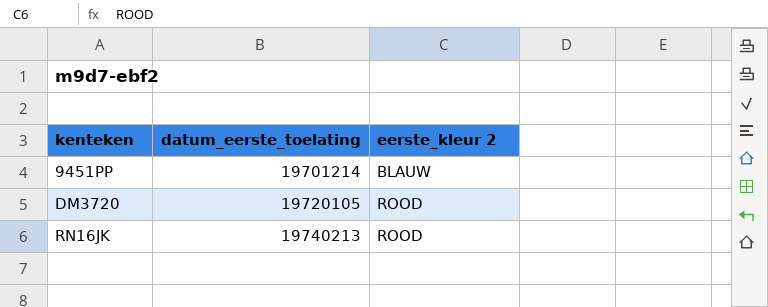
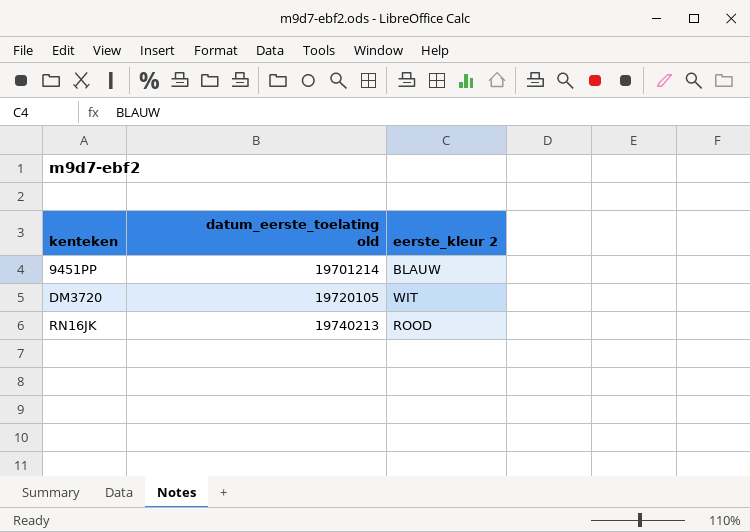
column name: datum_eerste_toelating -> datum_eerste_toelating old
DM3720 | eerste_kleur 2: ROOD -> WIT

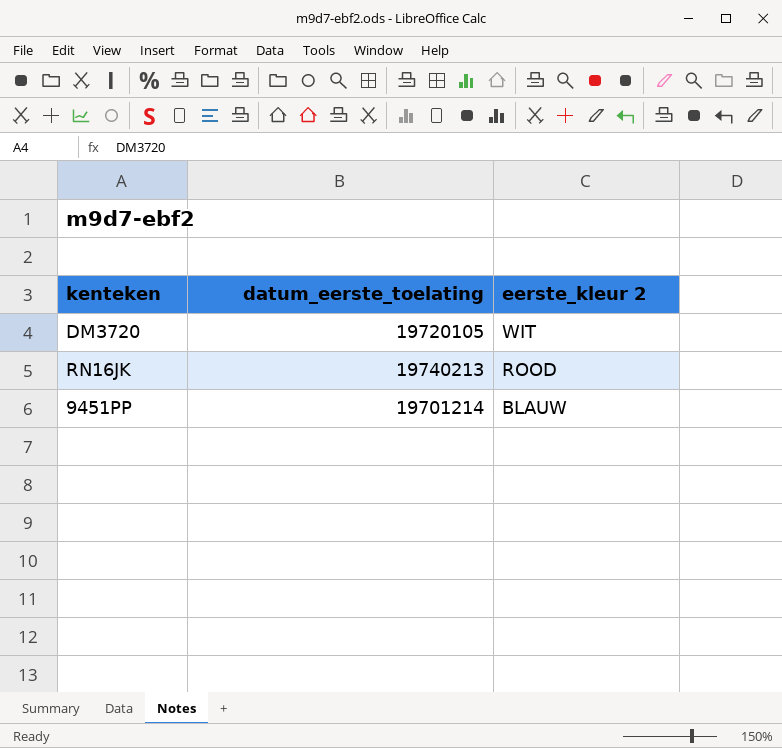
row order: kenteken ascending -> eerste_kleur 2 descending
column name: datum_eerste_toelating old -> datum_eerste_toelating

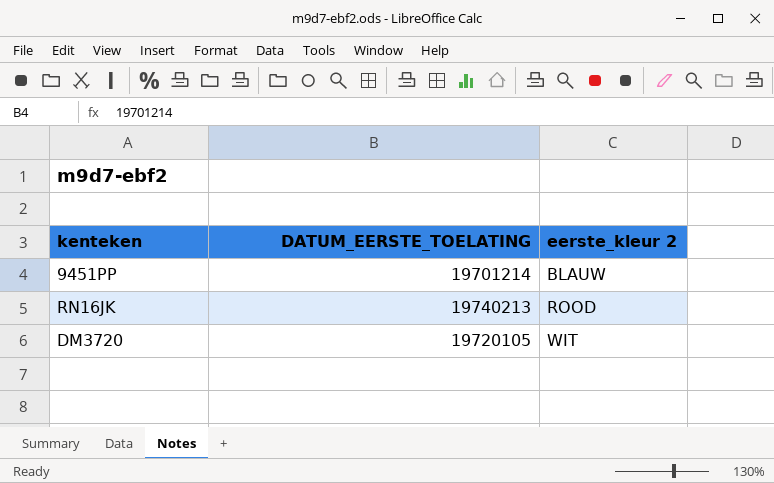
row order: eerste_kleur 2 descending -> eerste_kleur 2 ascending
column name: datum_eerste_toelating -> DATUM_EERSTE_TOELATING

